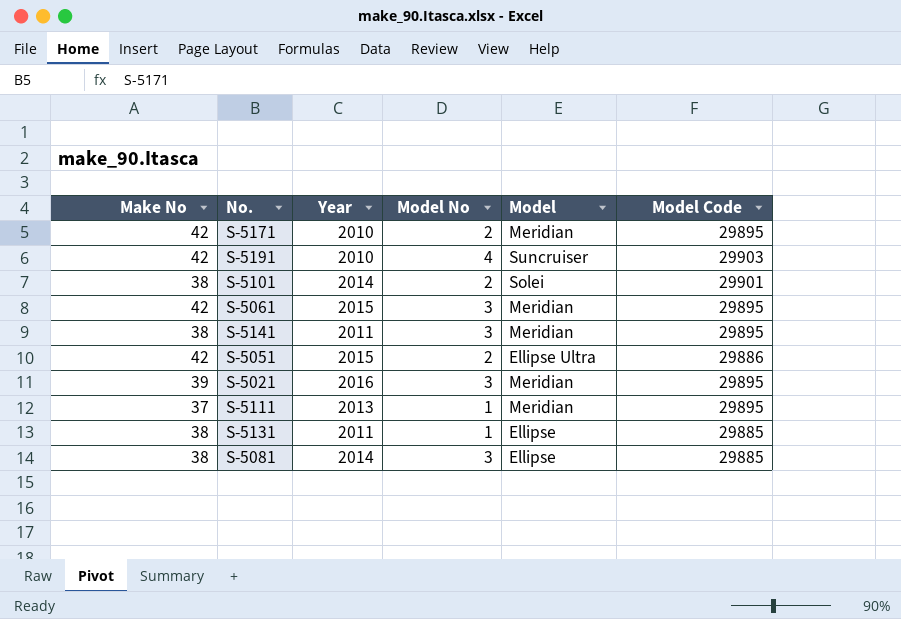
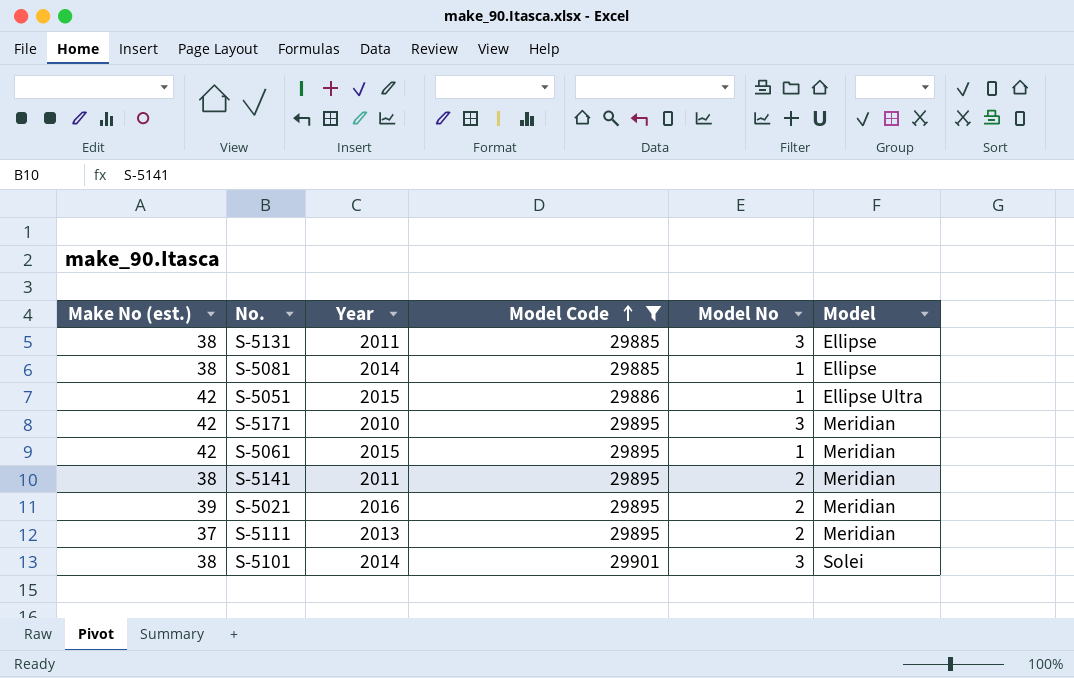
filter: none -> Model Code != 29903
row order: none -> Model Code ascending
column name: Make No -> Make No (est.)
column Model Code | position: 6 -> 4
S-5131 | Model No: 1 -> 3
S-5081 | Model No: 3 -> 1
S-5051 | Model No: 2 -> 1
S-5171 | Model No: 2 -> 3
S-5061 | Model No: 3 -> 1
S-5141 | Model No: 3 -> 2
S-5021 | Model No: 3 -> 2
S-5111 | Model No: 1 -> 2
S-5101 | Model No: 2 -> 3

